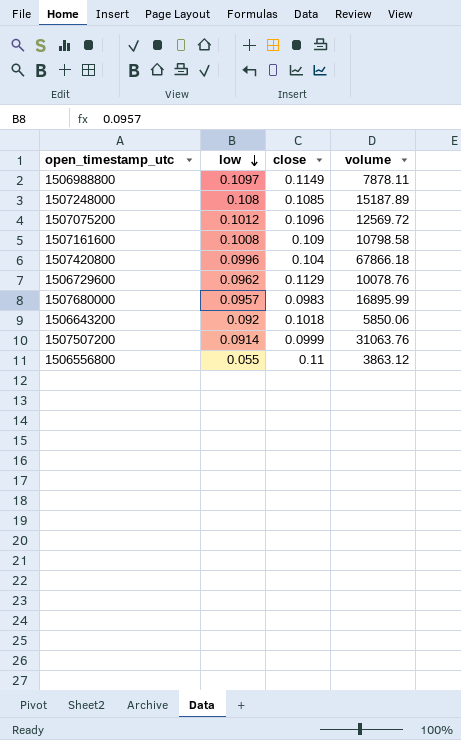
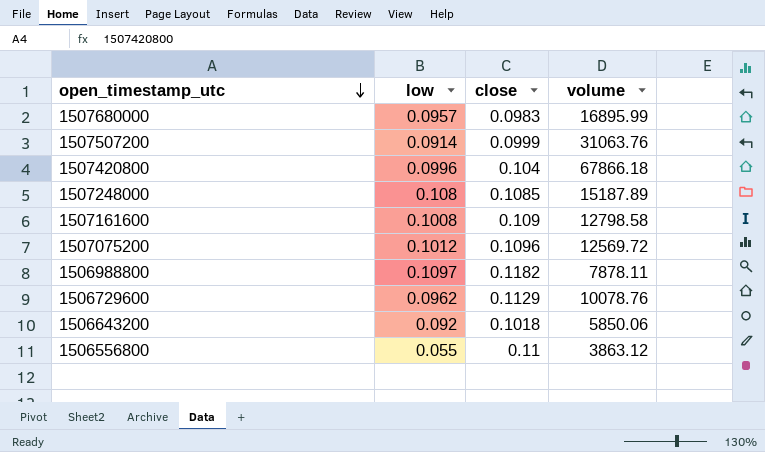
row order: low descending -> open_timestamp_utc descending
1507161600 | volume: 10798.58 -> 12798.58
1506988800 | close: 0.1149 -> 0.1182

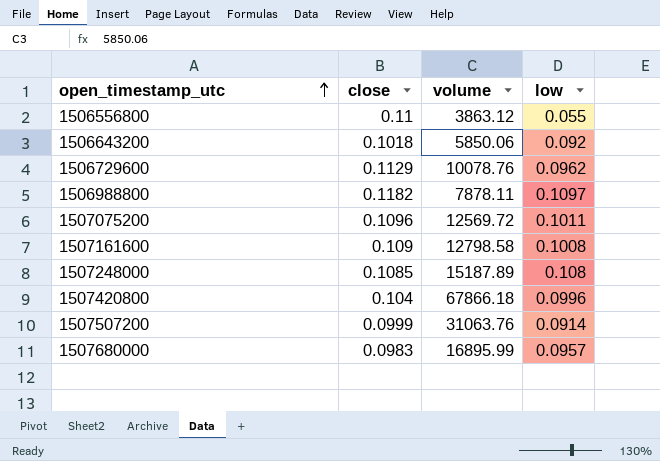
row order: open_timestamp_utc descending -> open_timestamp_utc ascending
column low | position: 2 -> 4
1507075200 | low: 0.1012 -> 0.1011

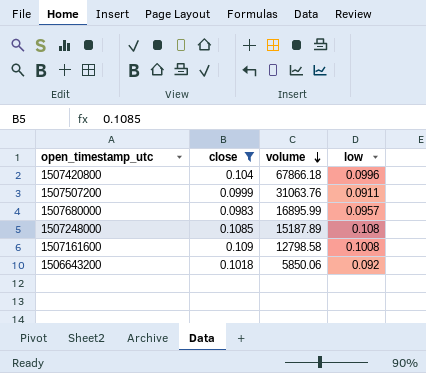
filter: none -> close <= 0.109
row order: open_timestamp_utc ascending -> volume descending
1507507200 | low: 0.0914 -> 0.0911

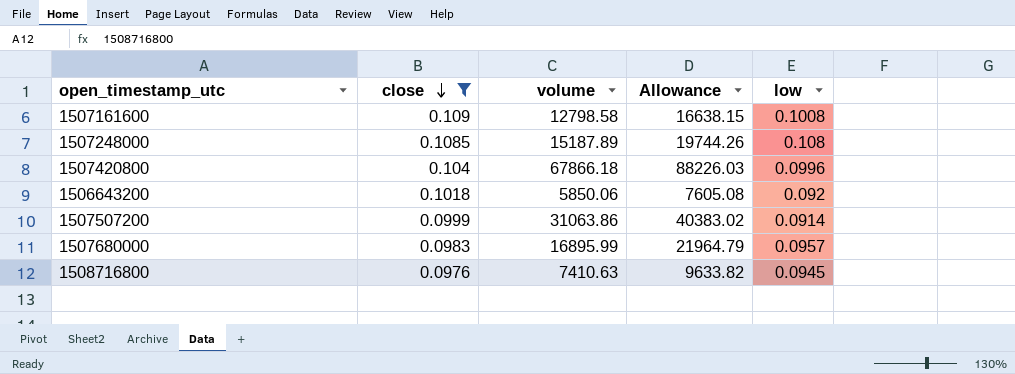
row order: volume descending -> close descending
column Allowance | formula: none -> [volume] * 1.3
1507507200 | volume: 31063.76 -> 31063.86
1507507200 | low: 0.0911 -> 0.0914
row 1508716800: none -> 0.0976 | 7410.63 | 9633.82 | 0.0945

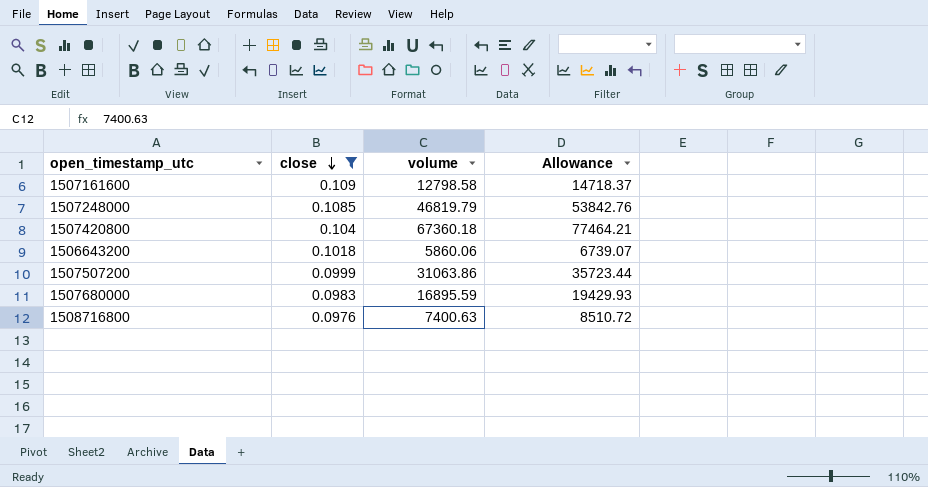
column low | position: 5 -> none
column Allowance | formula: [volume] * 1.3 -> [volume] * 1.15
1507248000 | volume: 15187.89 -> 46819.79
1507420800 | volume: 67866.18 -> 67360.18
1506643200 | volume: 5850.06 -> 5860.06
1507680000 | volume: 16895.99 -> 16895.59
1508716800 | volume: 7410.63 -> 7400.63

